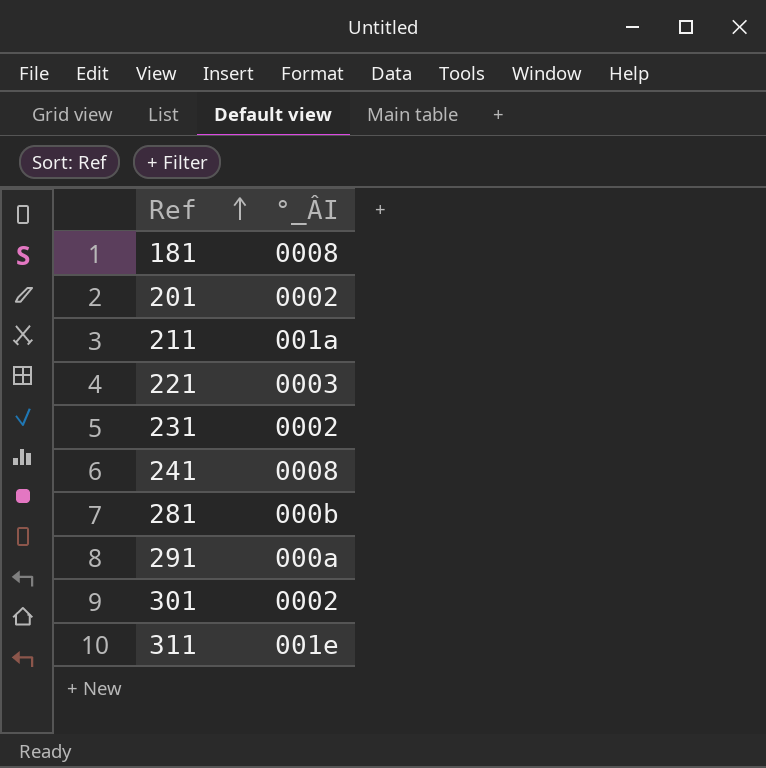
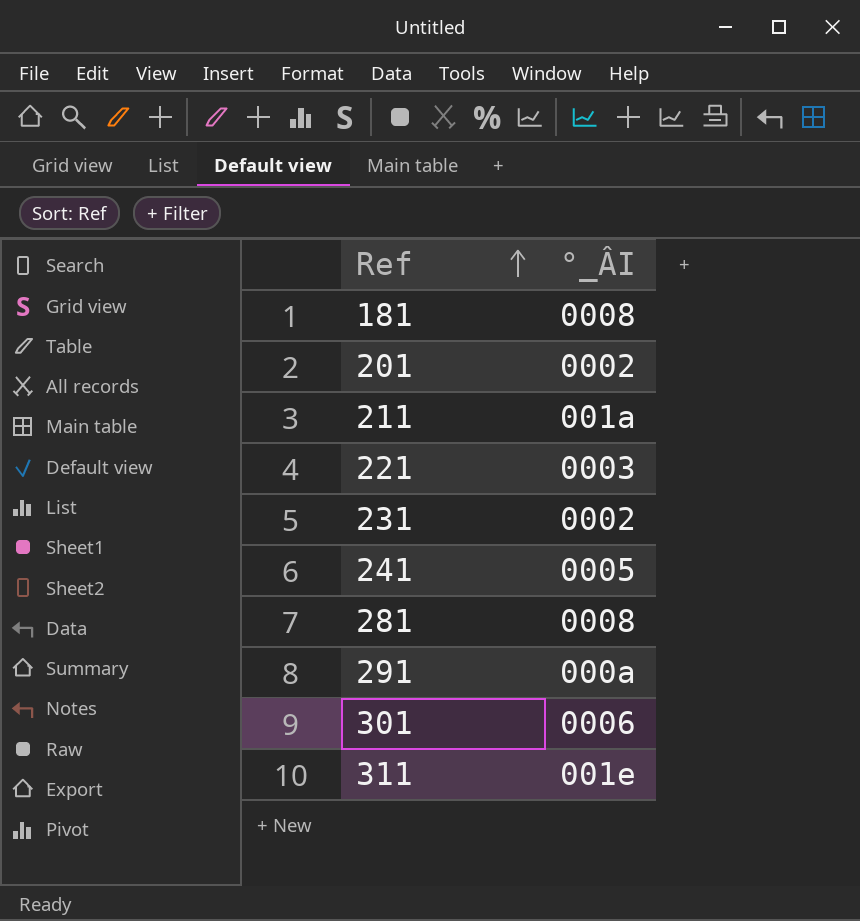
241 | °_ÂI: 0008 -> 0005
281 | °_ÂI: 000b -> 0008
301 | °_ÂI: 0002 -> 0006

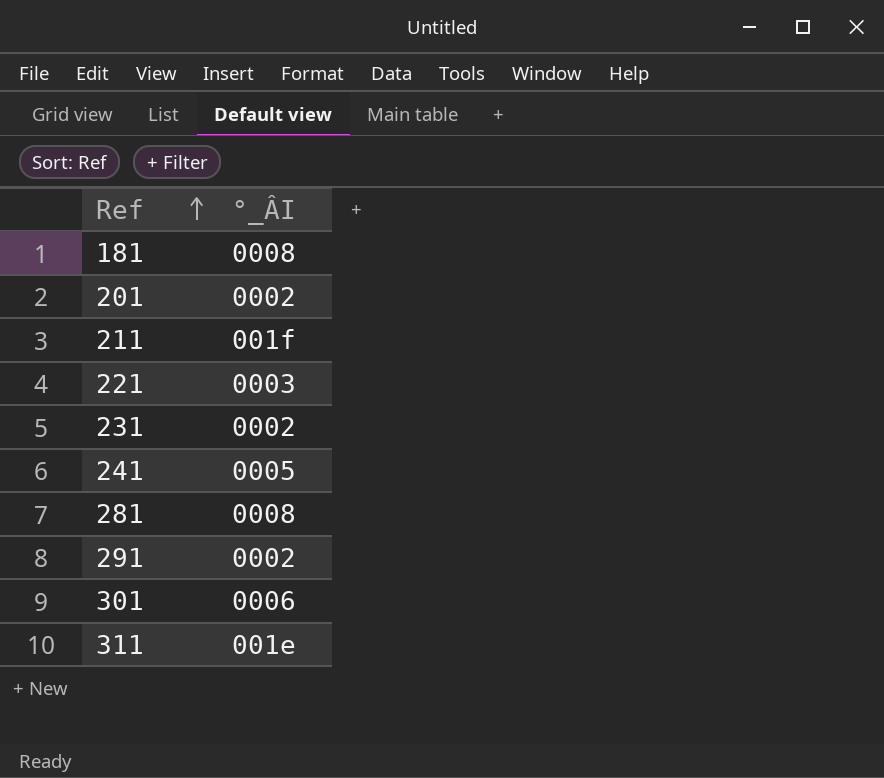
211 | °_ÂI: 001a -> 001f
291 | °_ÂI: 000a -> 0002

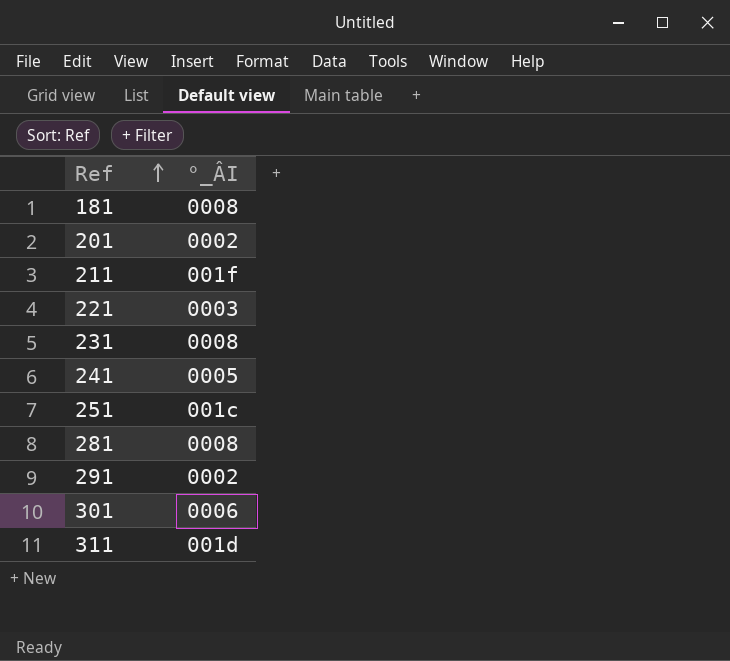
231 | °_ÂI: 0002 -> 0008
row 251: none -> 001c
311 | °_ÂI: 001e -> 001d

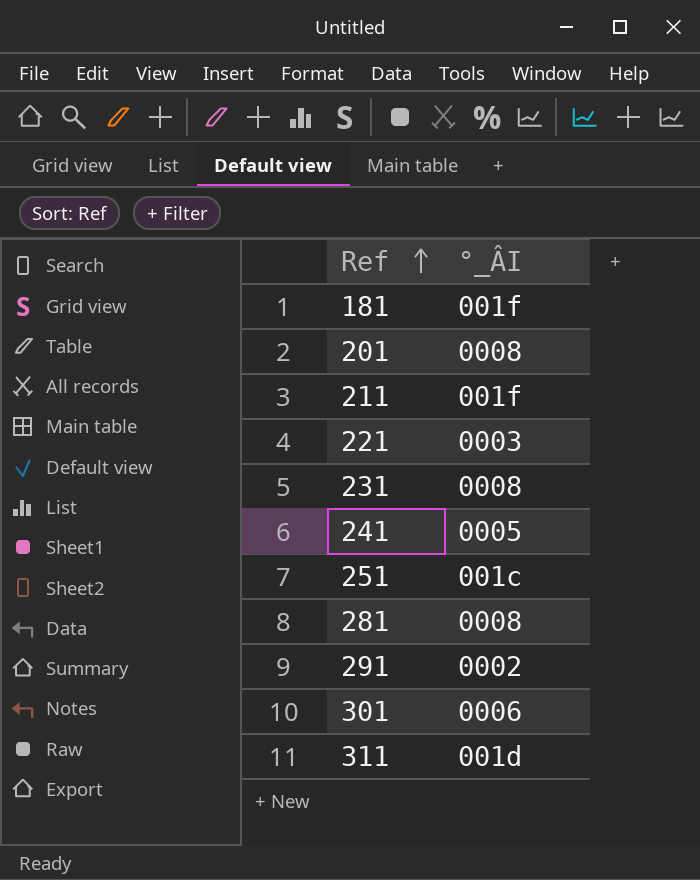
181 | °_ÂI: 0008 -> 001f
201 | °_ÂI: 0002 -> 0008

